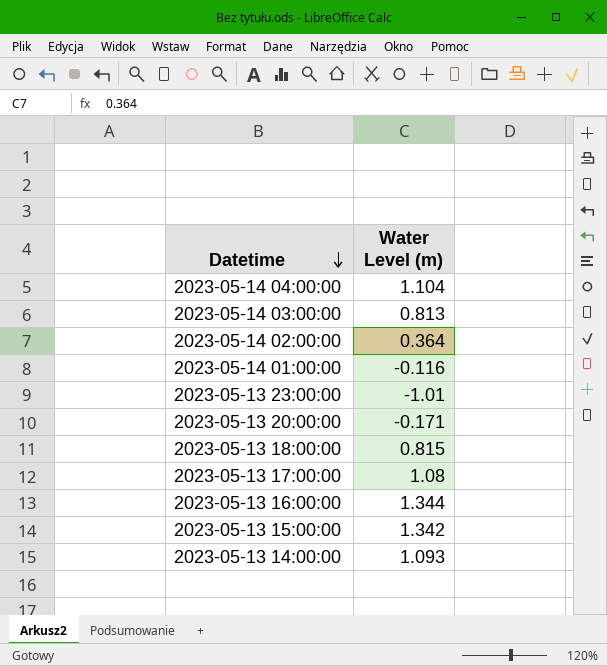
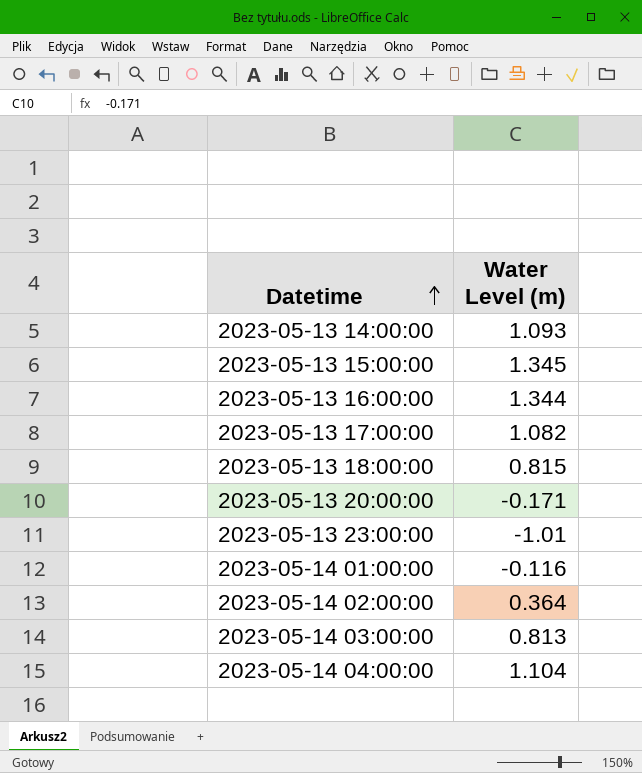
row order: Datetime descending -> Datetime ascending
2023-05-13 15:00:00 | Water Level (m): 1.342 -> 1.345
2023-05-13 17:00:00 | Water Level (m): 1.08 -> 1.082

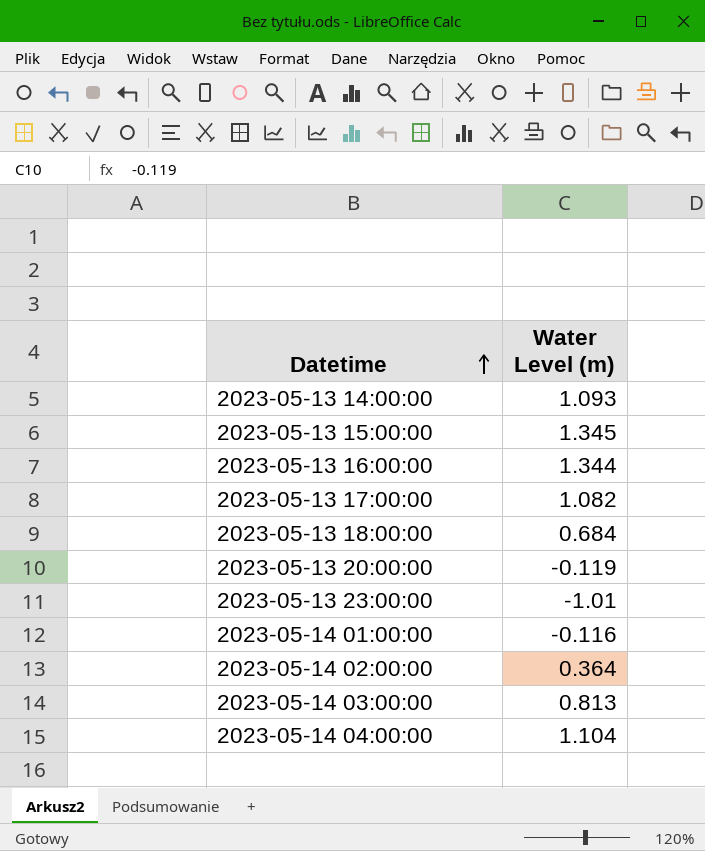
2023-05-13 18:00:00 | Water Level (m): 0.815 -> 0.684
2023-05-13 20:00:00 | Water Level (m): -0.171 -> -0.119

